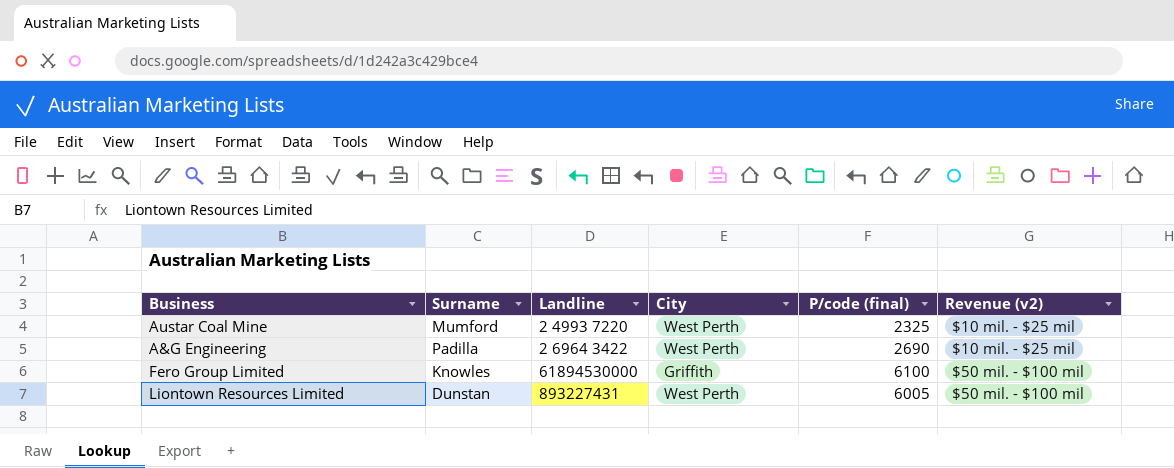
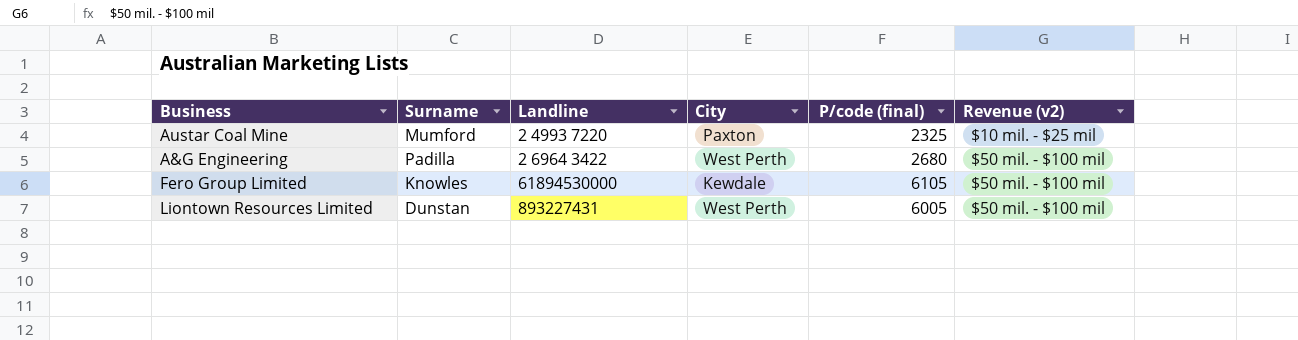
Austar Coal Mine | City: West Perth -> Paxton
A&G Engineering | P/code (final): 2690 -> 2680
A&G Engineering | Revenue (v2): $10 mil. - $25 mil -> $50 mil. - $100 mil
Fero Group Limited | City: Griffith -> Kewdale
Fero Group Limited | P/code (final): 6100 -> 6105

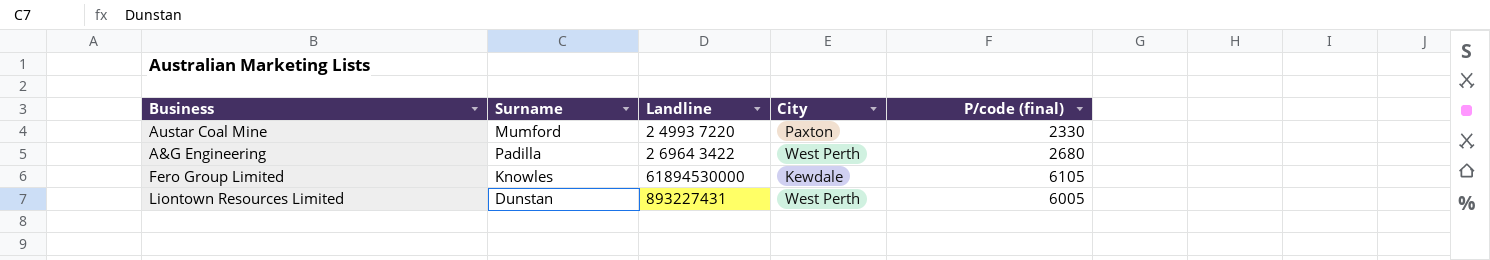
column Revenue (v2) | position: 6 -> none
Austar Coal Mine | P/code (final): 2325 -> 2330

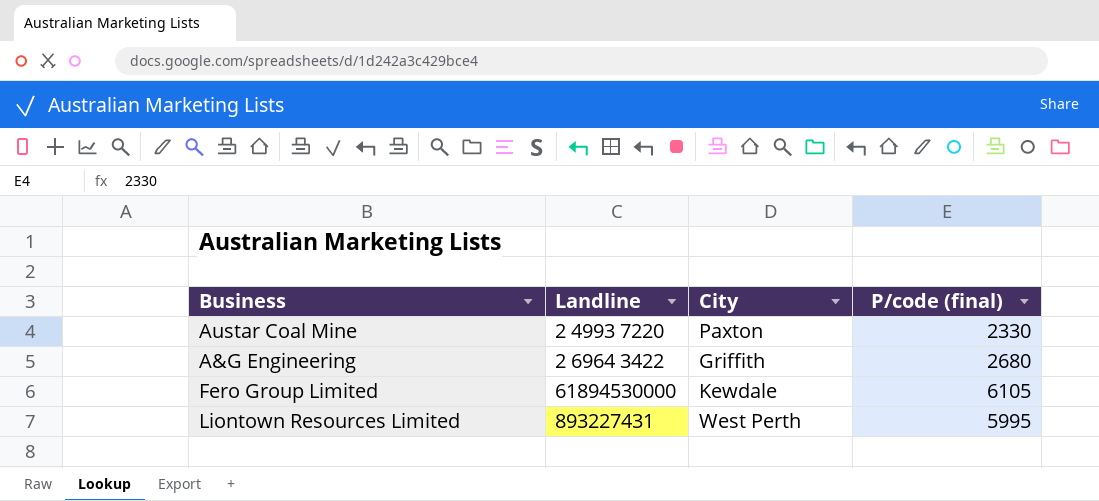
column Surname | position: 2 -> none
A&G Engineering | City: West Perth -> Griffith
Liontown Resources Limited | P/code (final): 6005 -> 5995

